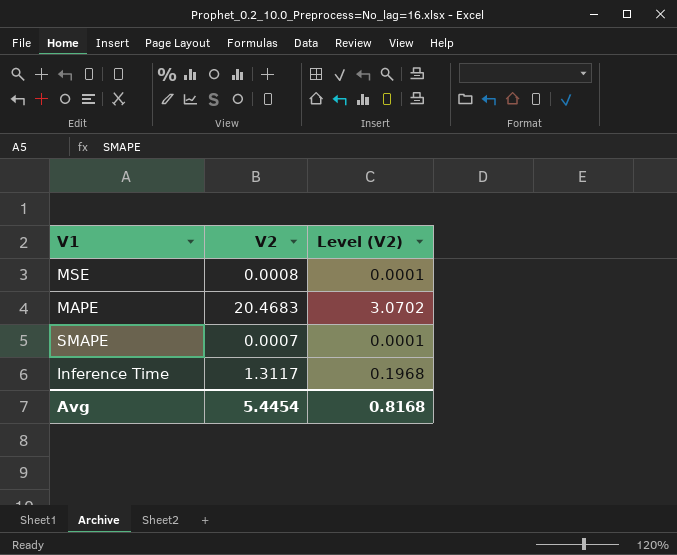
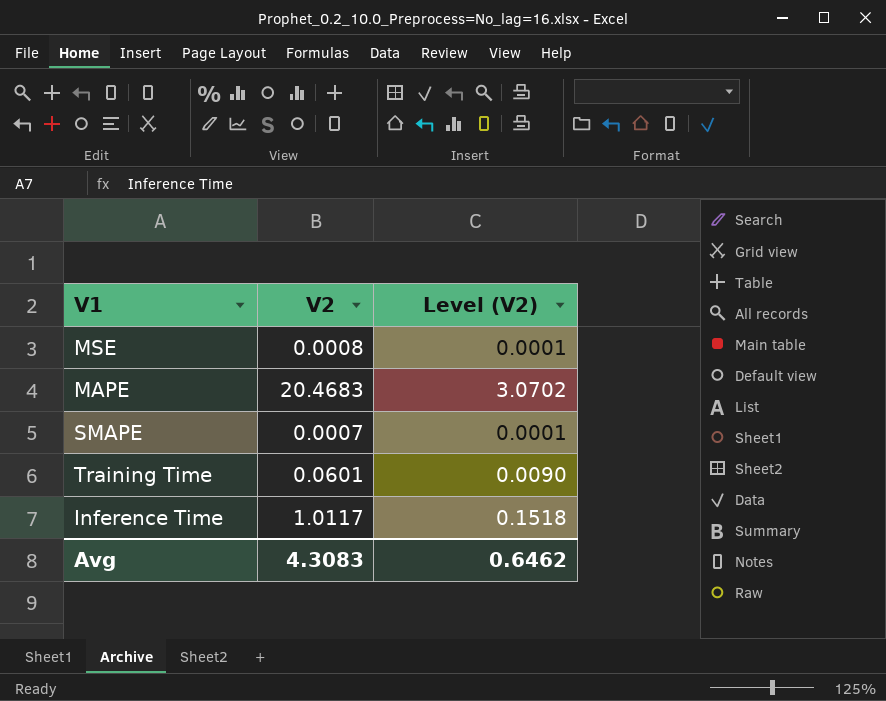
row Training Time: none -> 0.0601 | 0.0090
Inference Time | V2: 1.3117 -> 1.0117
Inference Time | Level (V2): 0.1968 -> 0.1518
Avg | V2: 5.4454 -> 4.3083
Avg | Level (V2): 0.8168 -> 0.6462

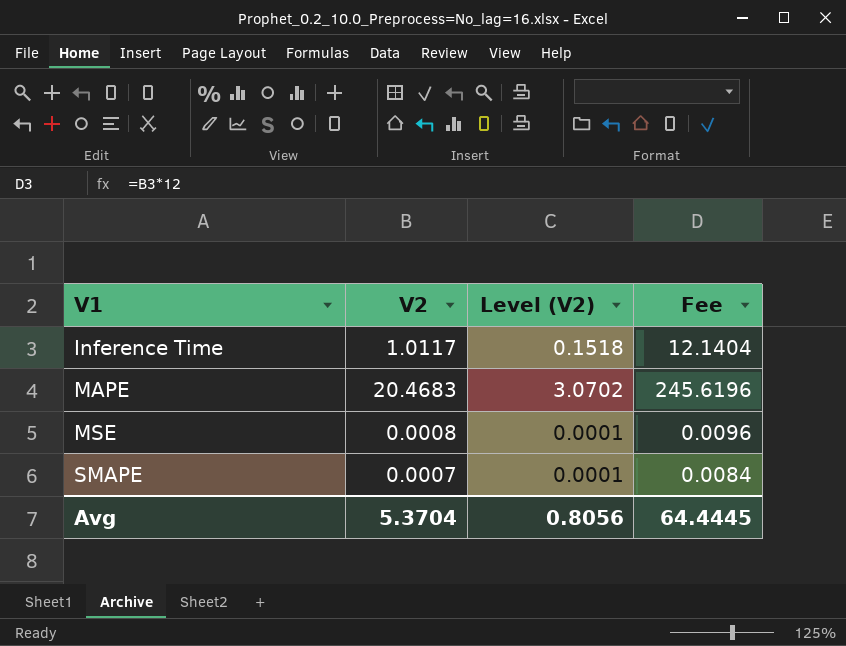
row order: none -> V1 ascending
column Fee | formula: none -> [V2] * 12
row Training Time: 0.0601 | 0.0090 -> none
Avg | V2: 4.3083 -> 5.3704
Avg | Level (V2): 0.6462 -> 0.8056

